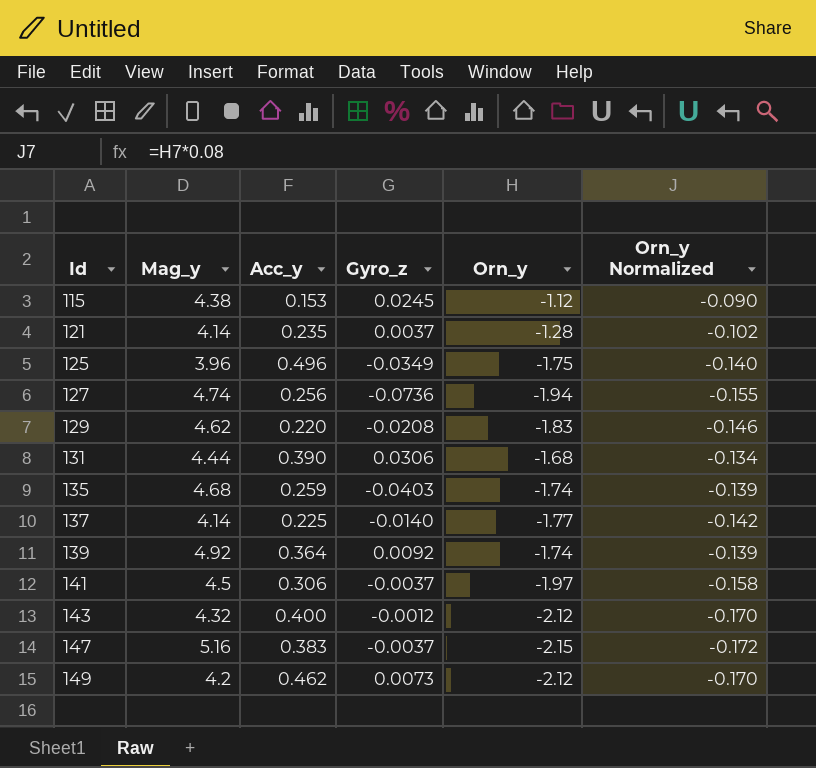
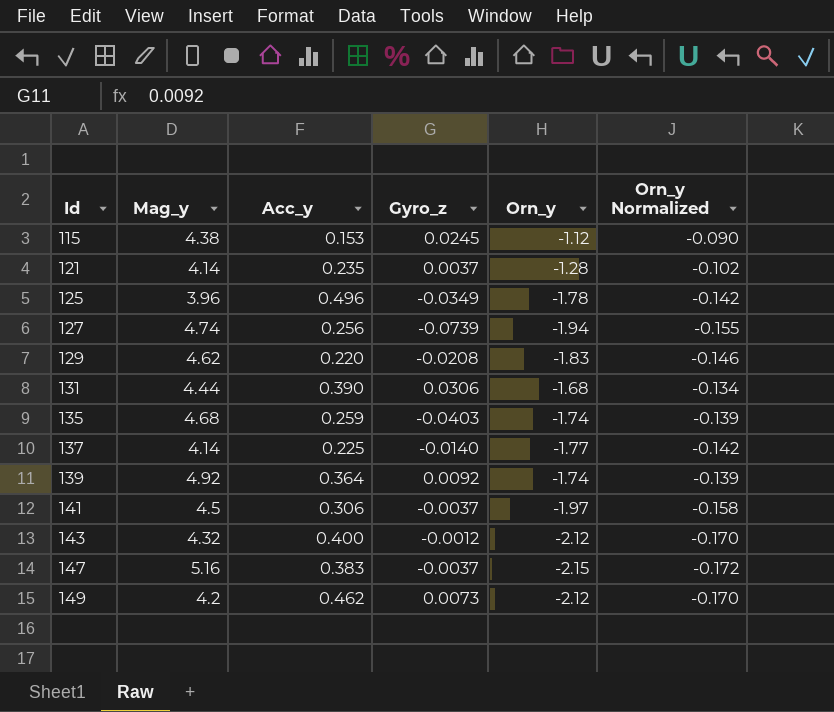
125 | Orn_y: -1.75 -> -1.78
125 | Orn_y Normalized: -0.140 -> -0.142
127 | Gyro_z: -0.0736 -> -0.0739

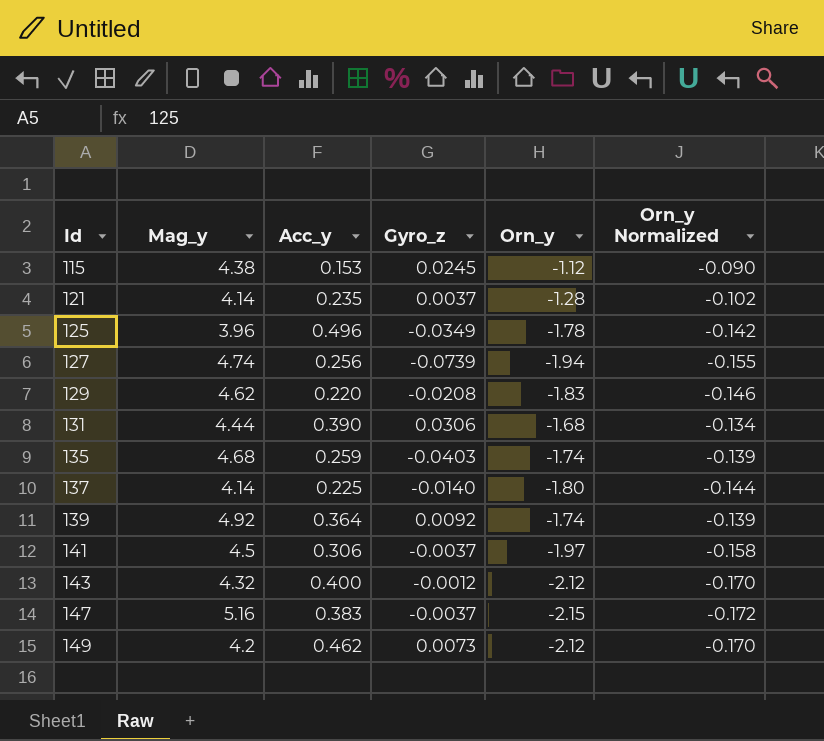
137 | Orn_y: -1.77 -> -1.80
137 | Orn_y Normalized: -0.142 -> -0.144

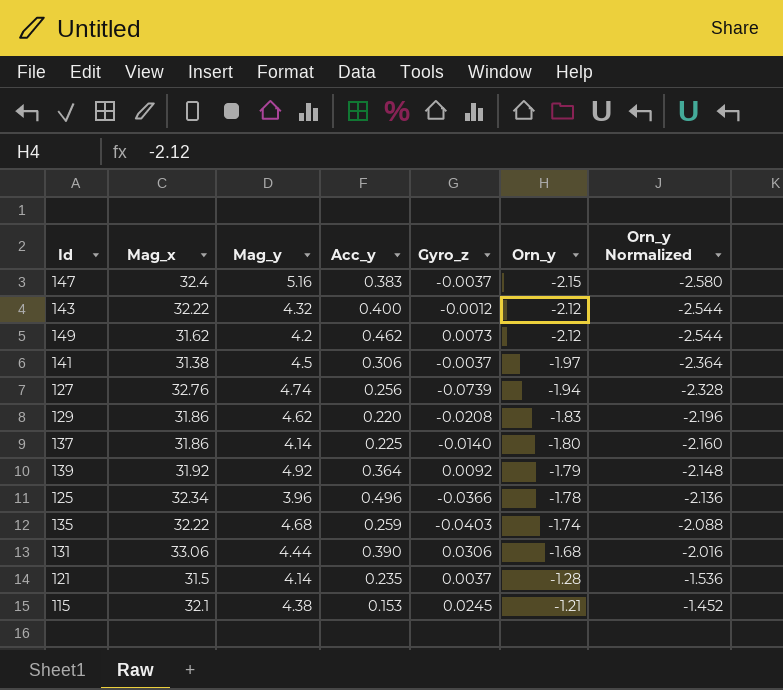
row order: Id ascending -> Orn_y ascending
column Mag_x | position: none -> 2
column Orn_y Normalized | formula: [Orn_y] * 0.08 -> [Orn_y] * 1.2
139 | Orn_y: -1.74 -> -1.79
125 | Gyro_z: -0.0349 -> -0.0366
115 | Orn_y: -1.12 -> -1.21

